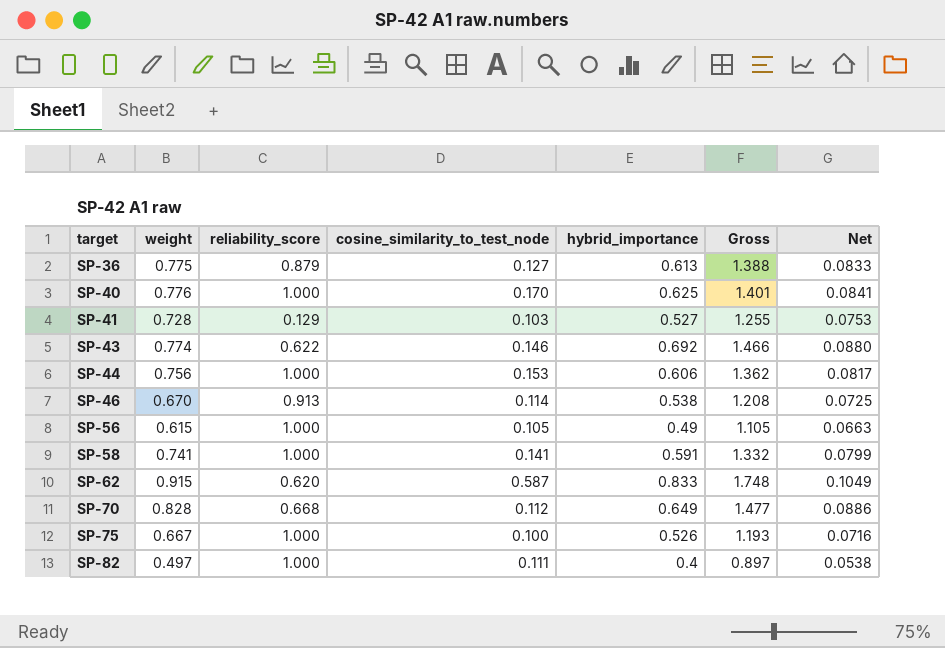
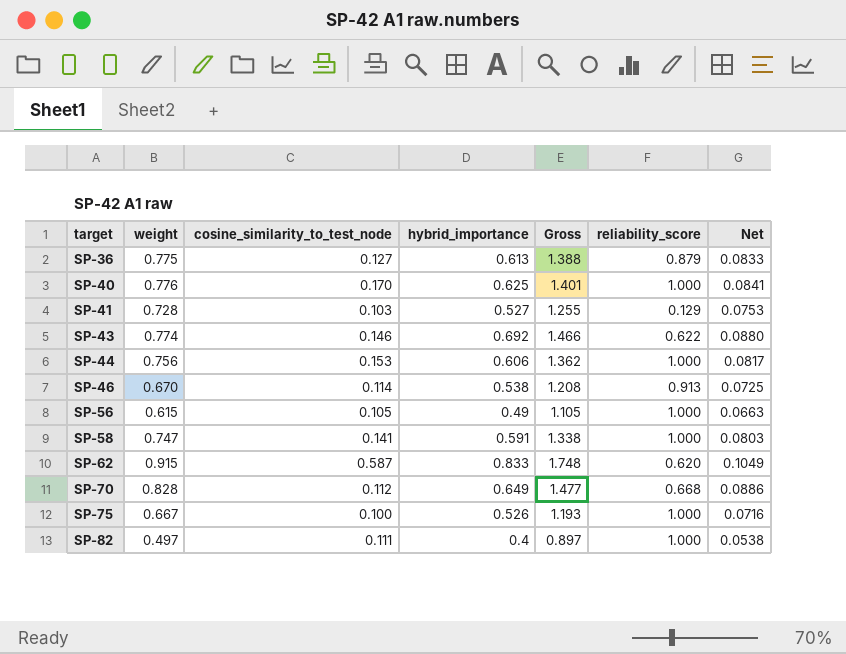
column reliability_score | position: 3 -> 6
SP-58 | weight: 0.741 -> 0.747
SP-58 | Gross: 1.332 -> 1.338
SP-58 | Net: 0.0799 -> 0.0803

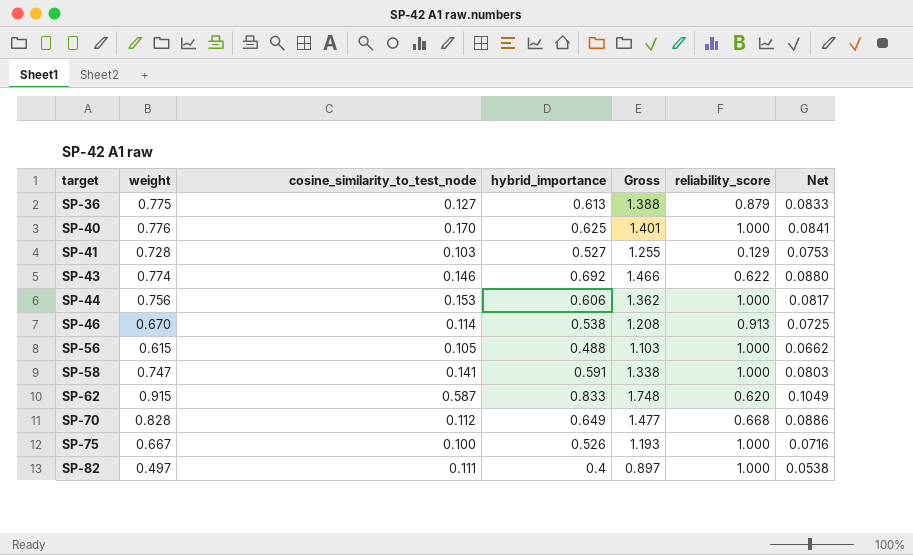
SP-56 | hybrid_importance: 0.49 -> 0.488
SP-56 | Gross: 1.105 -> 1.103
SP-56 | Net: 0.0663 -> 0.0662

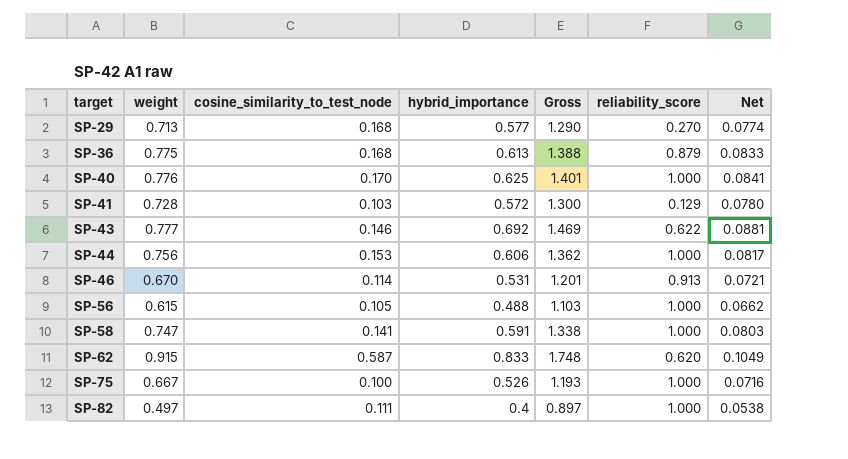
row SP-70: 0.828 | 0.112 | 0.649 | 1.477 | 0.668 | 0.0886 -> none
row SP-29: none -> 0.713 | 0.168 | 0.577 | 1.290 | 0.270 | 0.0774
SP-36 | cosine_similarity_to_test_node: 0.127 -> 0.168
SP-41 | hybrid_importance: 0.527 -> 0.572
SP-41 | Gross: 1.255 -> 1.300
SP-41 | Net: 0.0753 -> 0.0780
SP-43 | weight: 0.774 -> 0.777
SP-43 | Gross: 1.466 -> 1.469
SP-43 | Net: 0.0880 -> 0.0881
SP-46 | hybrid_importance: 0.538 -> 0.531
SP-46 | Gross: 1.208 -> 1.201
SP-46 | Net: 0.0725 -> 0.0721

